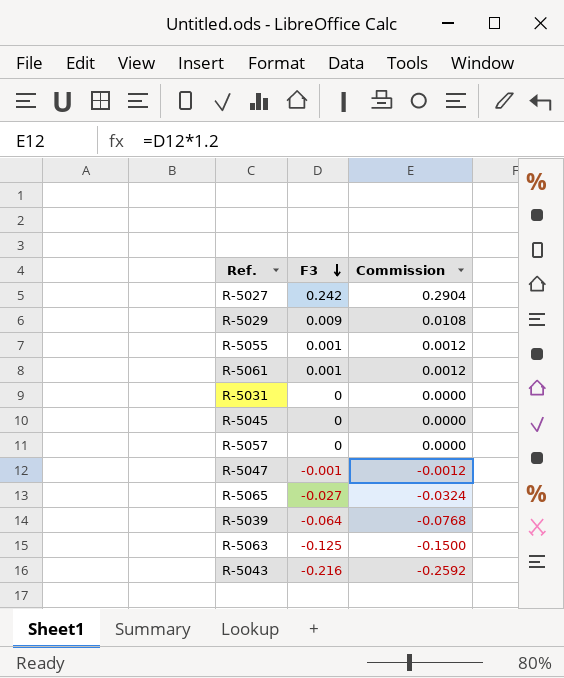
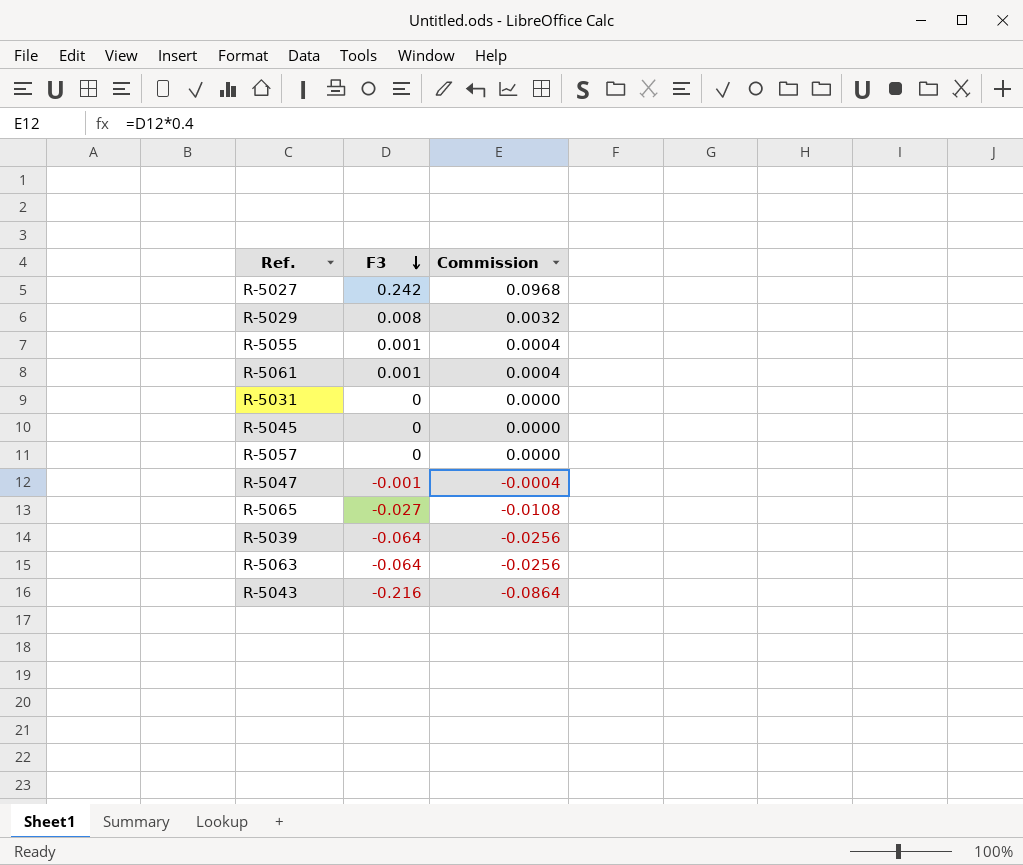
column Commission | formula: [F3] * 1.2 -> [F3] * 0.4
R-5029 | F3: 0.009 -> 0.008
R-5063 | F3: -0.125 -> -0.064

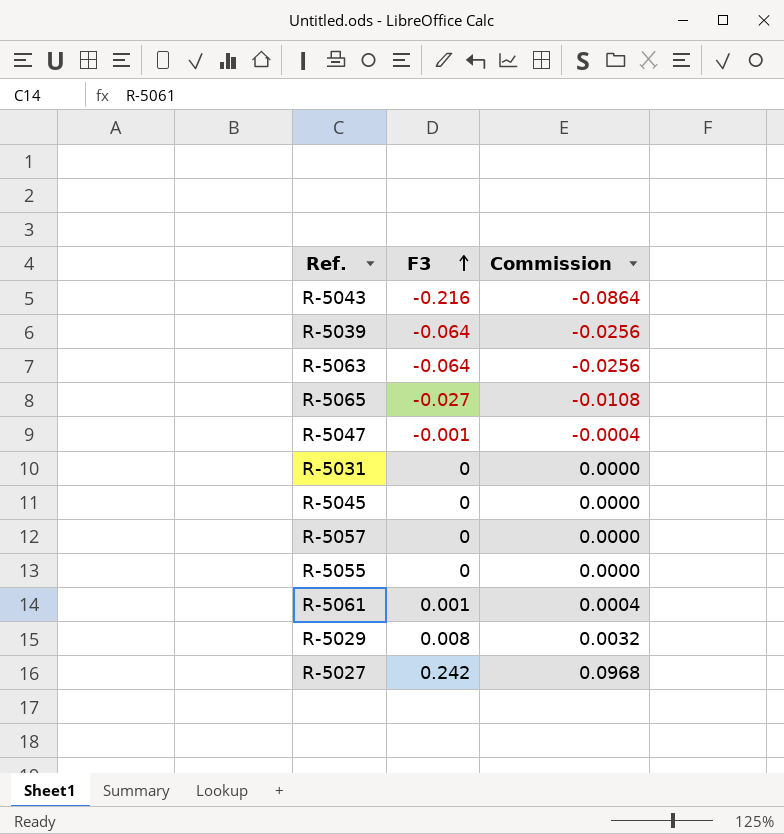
row order: F3 descending -> F3 ascending
R-5055 | F3: 0.001 -> 0
R-5055 | Commission: 0.0004 -> 0.0000

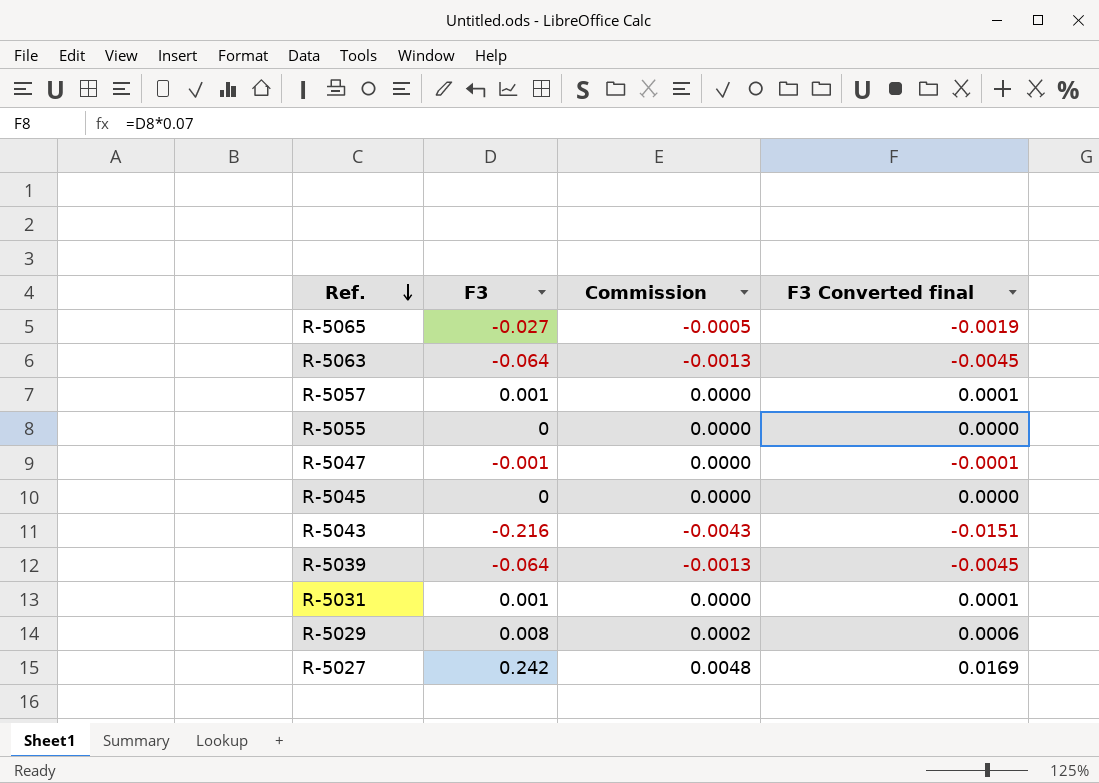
row order: F3 ascending -> Ref. descending
column Commission | formula: [F3] * 0.4 -> [F3] * 0.02
column F3 Converted final | formula: none -> [F3] * 0.07
row R-5061: 0.001 | 0.0004 -> none
R-5057 | F3: 0 -> 0.001
R-5031 | F3: 0 -> 0.001

